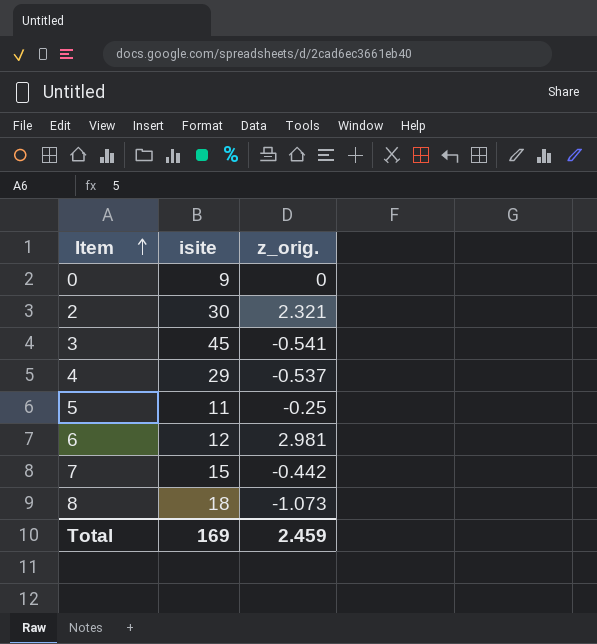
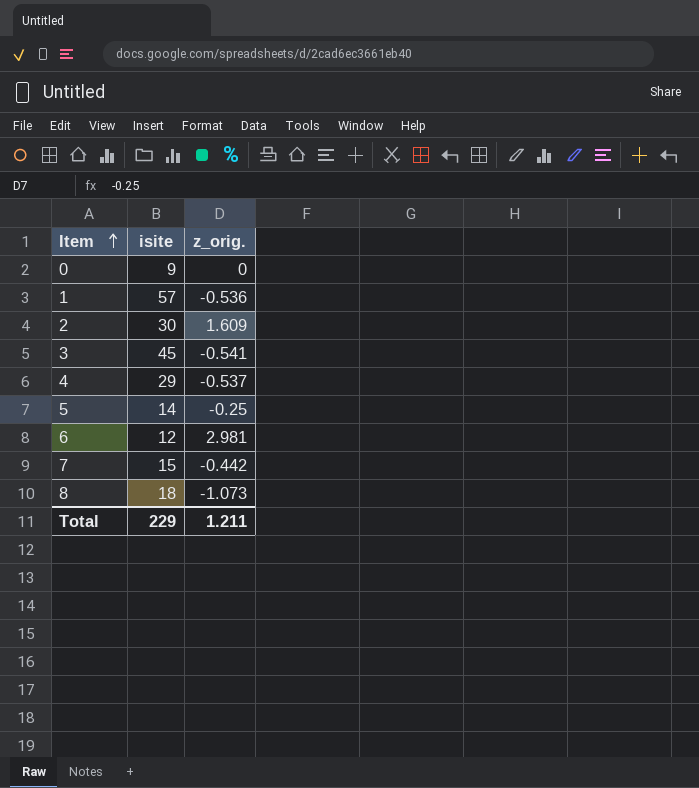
row 1: none -> 57 | -0.536
2 | z_orig.: 2.321 -> 1.609
5 | isite: 11 -> 14
Total | isite: 169 -> 229
Total | z_orig.: 2.459 -> 1.211

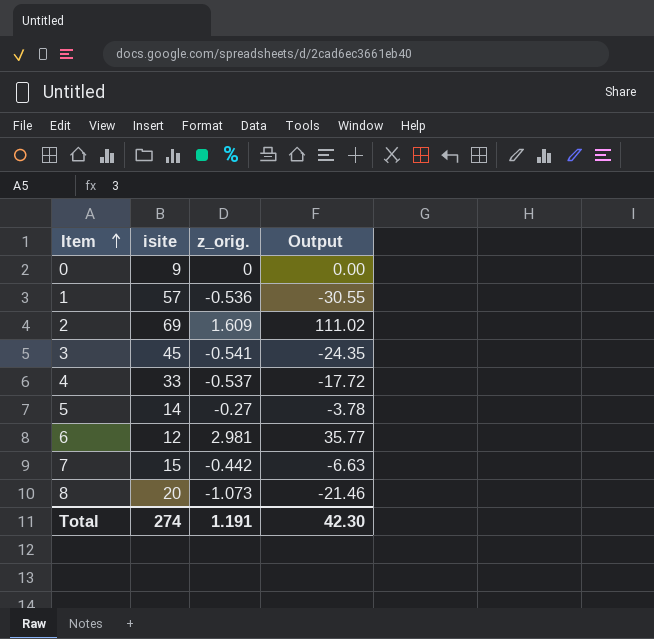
column Output | formula: none -> [isite] * [z_orig.]
2 | isite: 30 -> 69
4 | isite: 29 -> 33
5 | z_orig.: -0.25 -> -0.27
8 | isite: 18 -> 20
Total | isite: 229 -> 274
Total | z_orig.: 1.211 -> 1.191

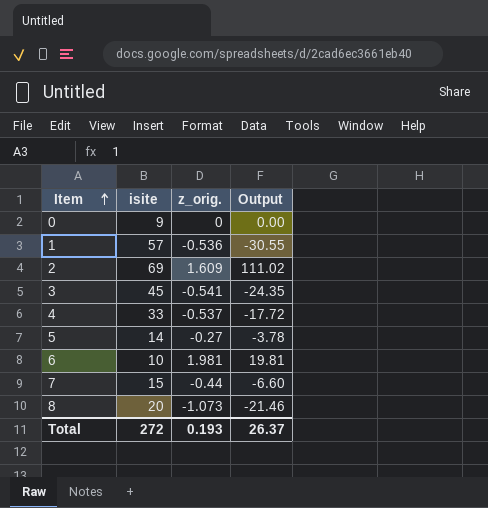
6 | isite: 12 -> 10
6 | z_orig.: 2.981 -> 1.981
6 | Output: 35.77 -> 19.81
7 | z_orig.: -0.442 -> -0.44
7 | Output: -6.63 -> -6.60
Total | isite: 274 -> 272
Total | z_orig.: 1.191 -> 0.193
Total | Output: 42.30 -> 26.37

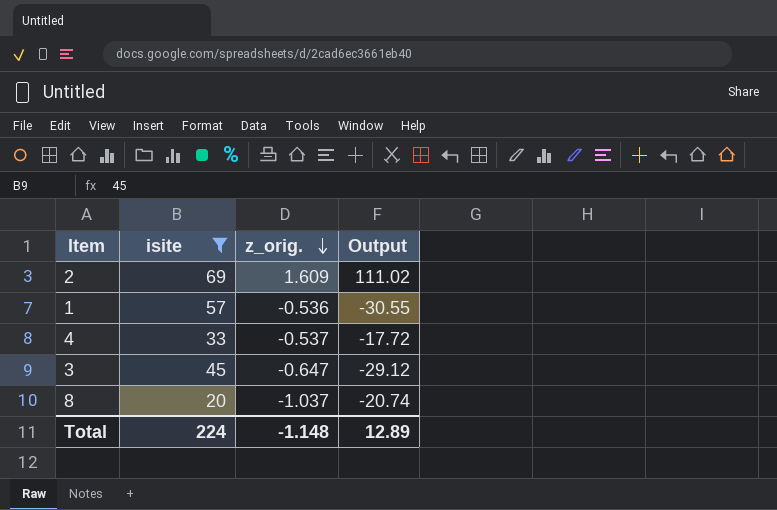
filter: none -> isite >= 20
row order: Item ascending -> z_orig. descending
3 | z_orig.: -0.541 -> -0.647
3 | Output: -24.35 -> -29.12
8 | z_orig.: -1.073 -> -1.037
8 | Output: -21.46 -> -20.74
Total | isite: 272 -> 224
Total | z_orig.: 0.193 -> -1.148
Total | Output: 26.37 -> 12.89

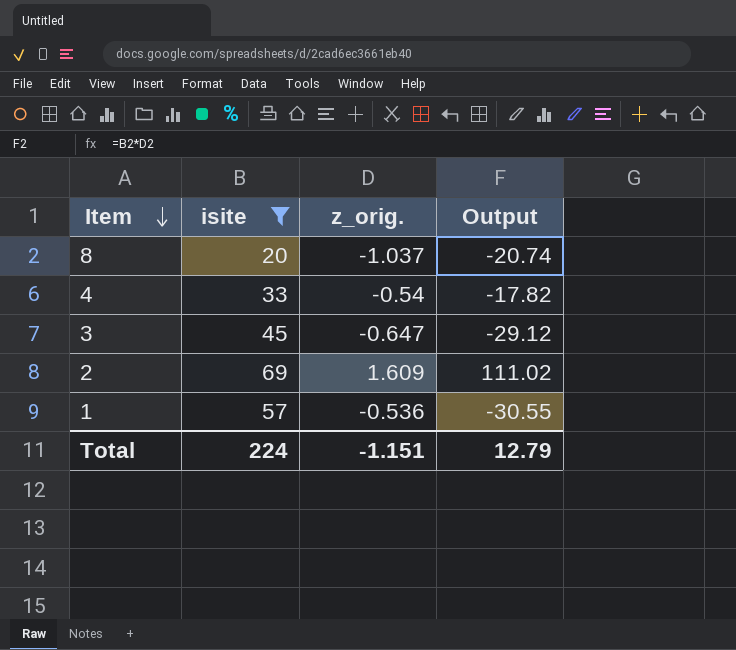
row order: z_orig. descending -> Item descending
4 | z_orig.: -0.537 -> -0.54
4 | Output: -17.72 -> -17.82
Total | z_orig.: -1.148 -> -1.151
Total | Output: 12.89 -> 12.79

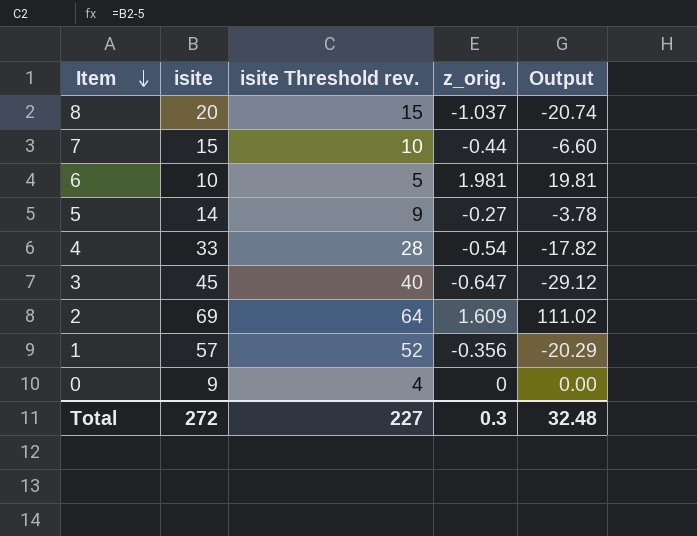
filter: isite >= 20 -> none
column isite Threshold rev. | formula: none -> [isite] - 5
1 | z_orig.: -0.536 -> -0.356
1 | Output: -30.55 -> -20.29
Total | isite: 224 -> 272
Total | z_orig.: -1.151 -> 0.3
Total | Output: 12.79 -> 32.48

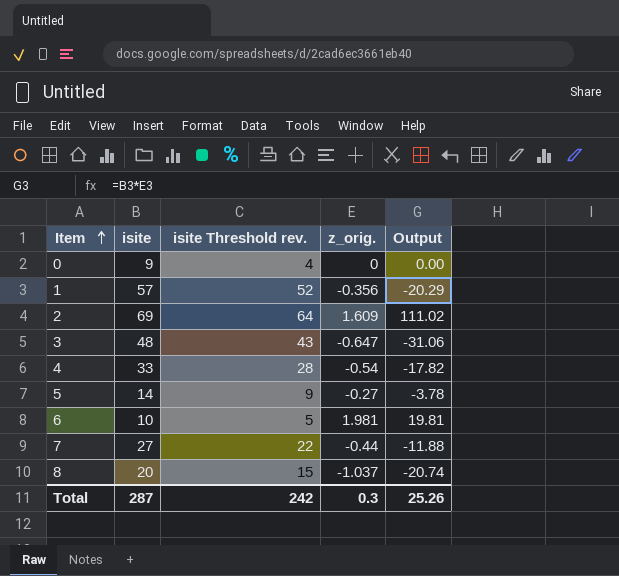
row order: Item descending -> Item ascending
3 | isite: 45 -> 48
3 | isite Threshold rev.: 40 -> 43
3 | Output: -29.12 -> -31.06
7 | isite: 15 -> 27
7 | isite Threshold rev.: 10 -> 22
7 | Output: -6.60 -> -11.88
Total | isite: 272 -> 287
Total | isite Threshold rev.: 227 -> 242
Total | Output: 32.48 -> 25.26

